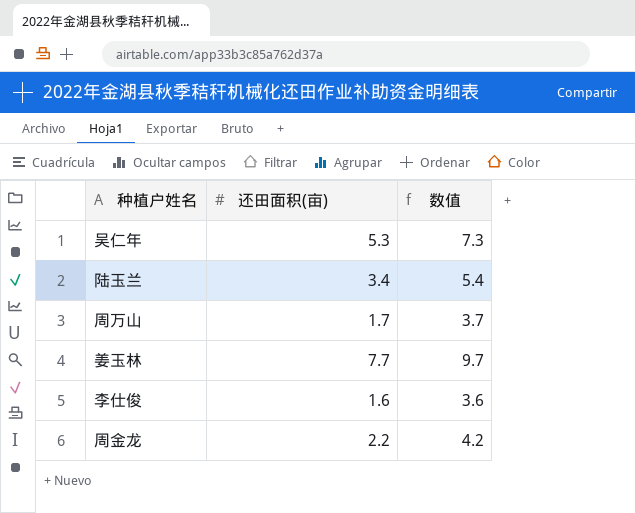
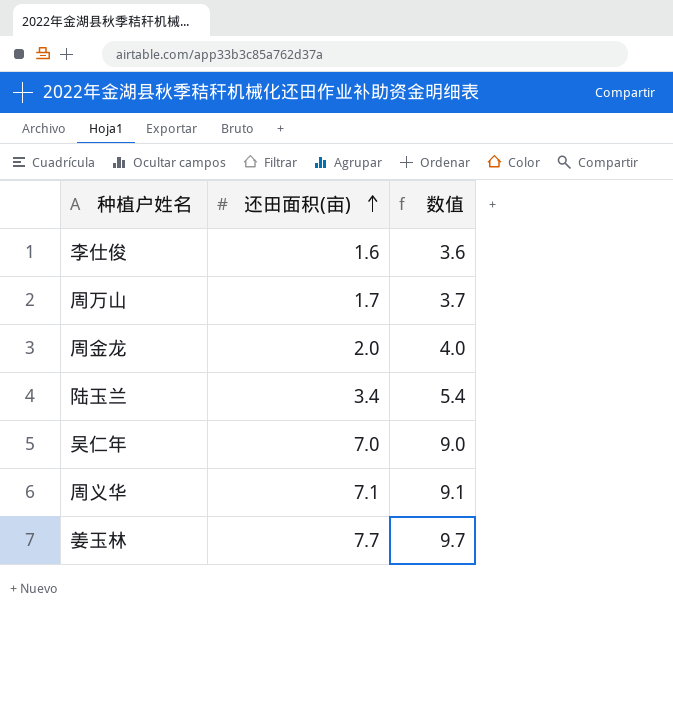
row order: none -> 还田面积(亩) ascending
周金龙 | 还田面积(亩): 2.2 -> 2.0
周金龙 | 数值: 4.2 -> 4.0
吴仁年 | 还田面积(亩): 5.3 -> 7.0
吴仁年 | 数值: 7.3 -> 9.0
row 周义华: none -> 7.1 | 9.1

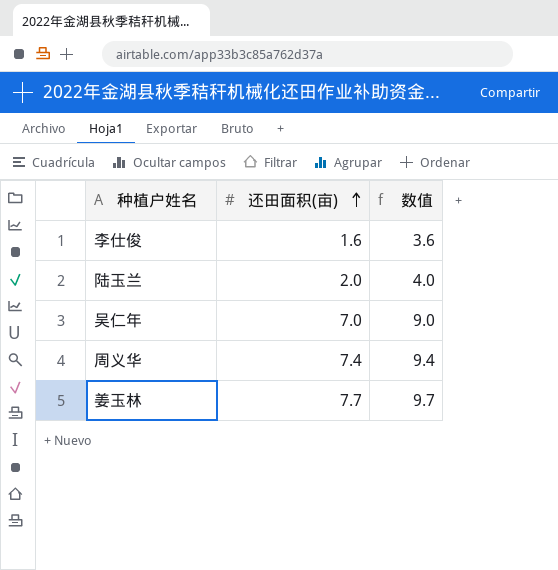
row 周万山: 1.7 | 3.7 -> none
row 周金龙: 2.0 | 4.0 -> none
陆玉兰 | 还田面积(亩): 3.4 -> 2.0
陆玉兰 | 数值: 5.4 -> 4.0
周义华 | 还田面积(亩): 7.1 -> 7.4
周义华 | 数值: 9.1 -> 9.4

